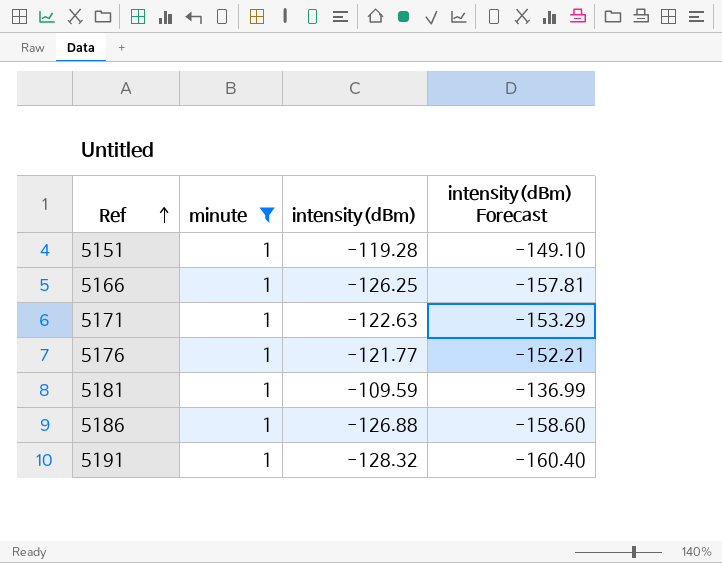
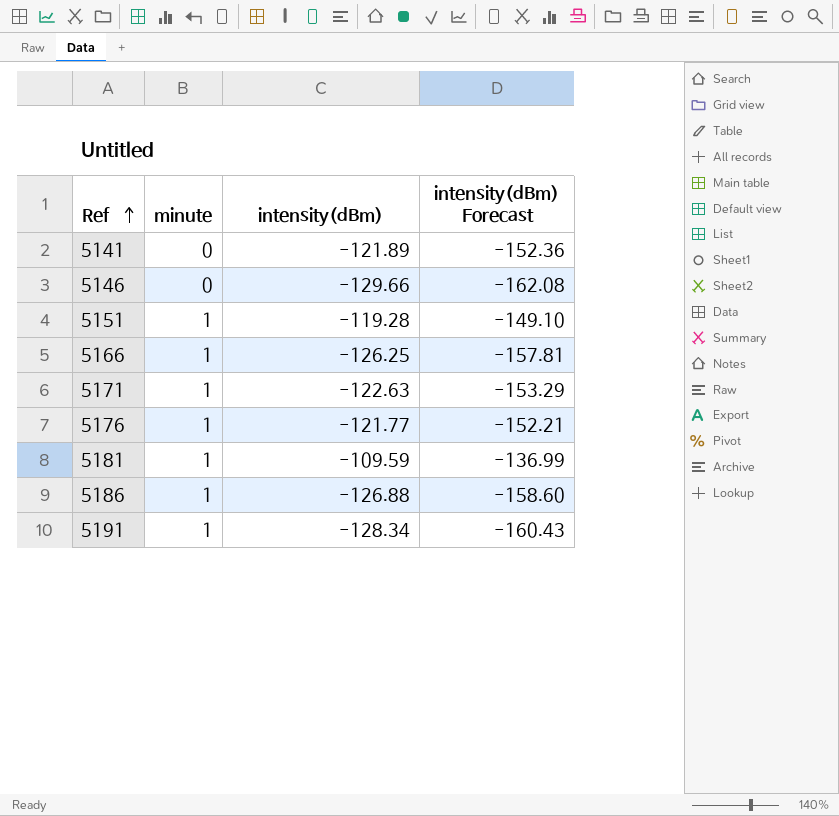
filter: minute = 1 -> none
5191 | intensity(dBm): -128.32 -> -128.34
5191 | intensity(dBm) Forecast: -160.40 -> -160.43

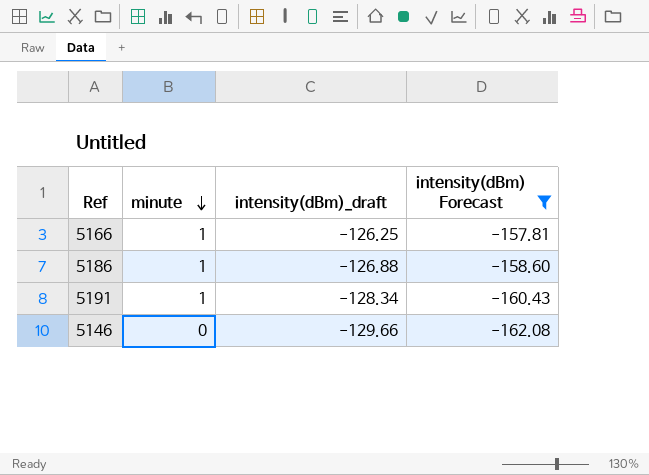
filter: none -> intensity(dBm) Forecast <= -157.81
row order: Ref ascending -> minute descending
column name: intensity(dBm) -> intensity(dBm)_draft

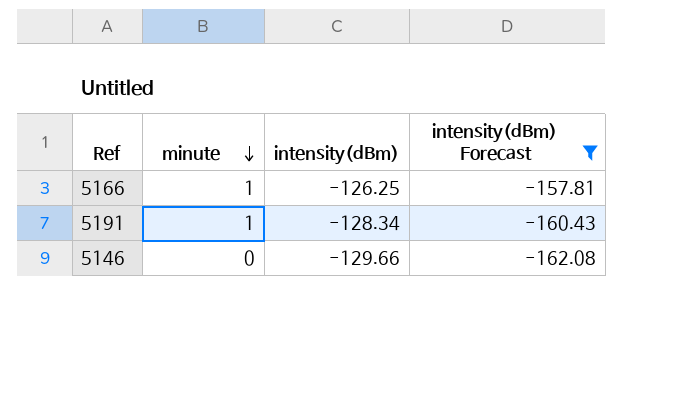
column name: intensity(dBm)_draft -> intensity(dBm)
row 5186: 1 | -126.88 | -158.60 -> none

